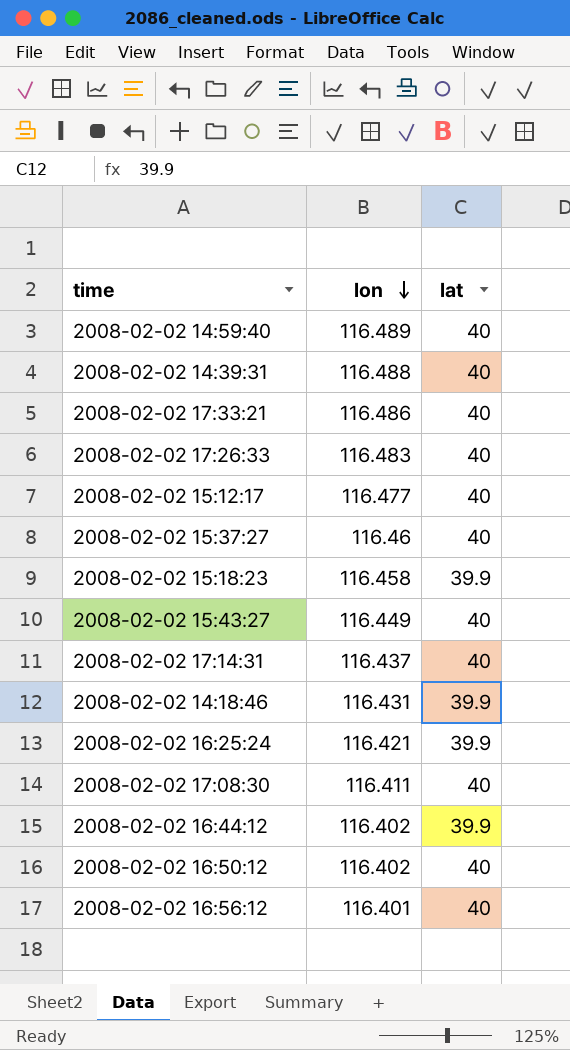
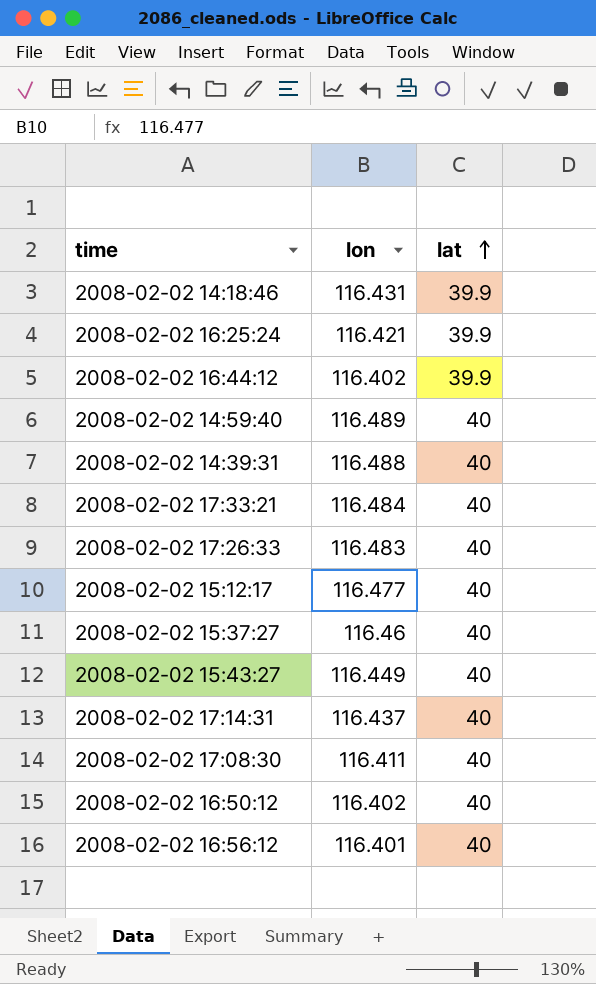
row order: lon descending -> lat ascending
row 2008-02-02 15:18:23: 116.458 | 39.9 -> none
2008-02-02 17:33:21 | lon: 116.486 -> 116.484

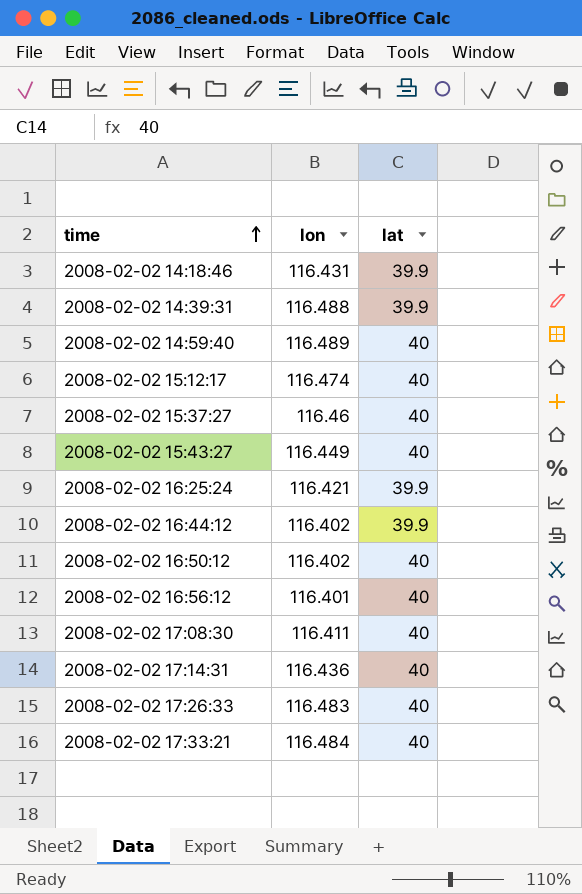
row order: lat ascending -> time ascending
2008-02-02 14:39:31 | lat: 40 -> 39.9
2008-02-02 15:12:17 | lon: 116.477 -> 116.474
2008-02-02 17:14:31 | lon: 116.437 -> 116.436

